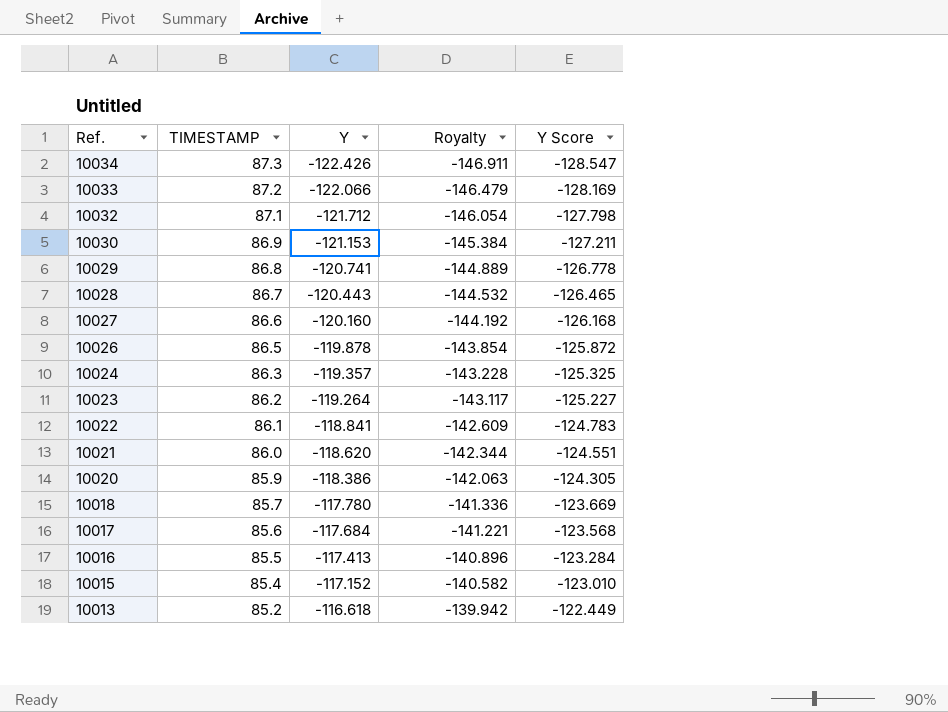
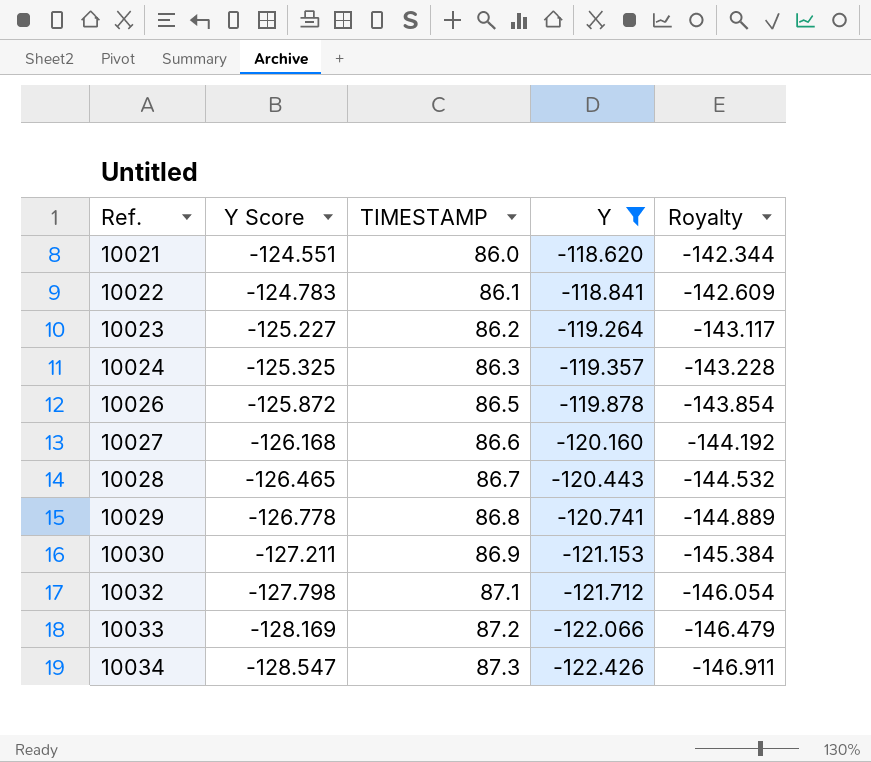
filter: none -> Y <= -118.620
row order: Ref. descending -> Ref. ascending
column Y Score | position: 5 -> 2

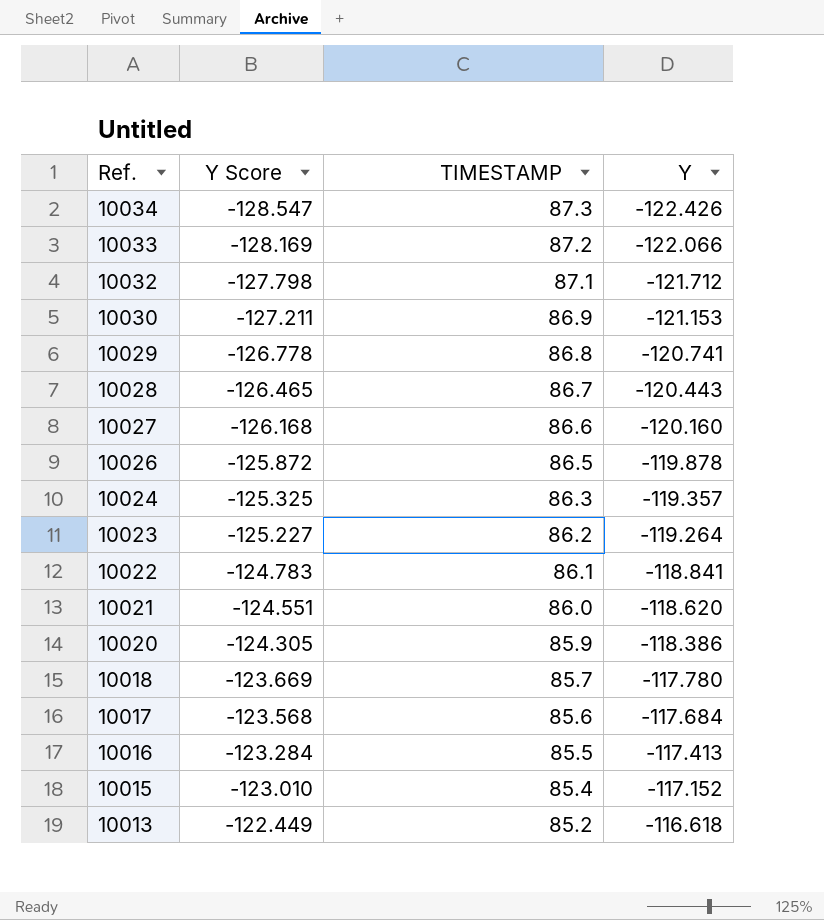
filter: Y <= -118.620 -> none
row order: Ref. ascending -> Ref. descending
column Royalty | formula: [Y] * 1.2 -> none

